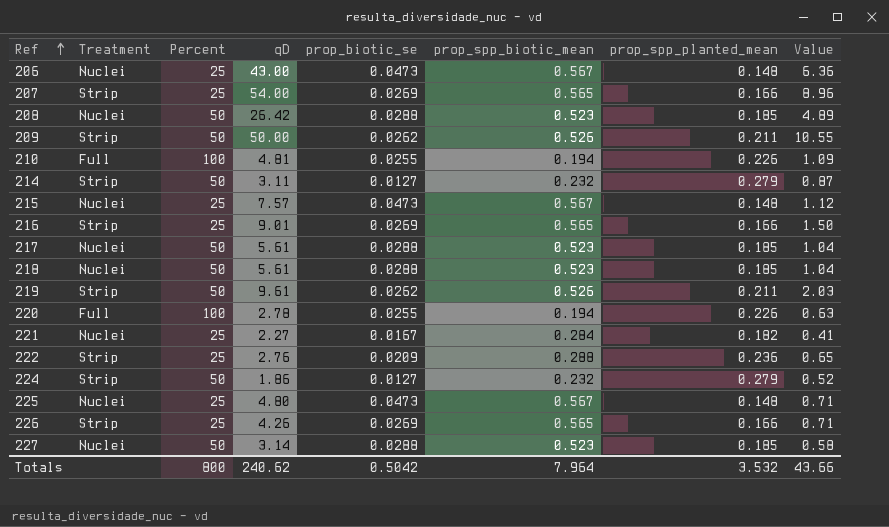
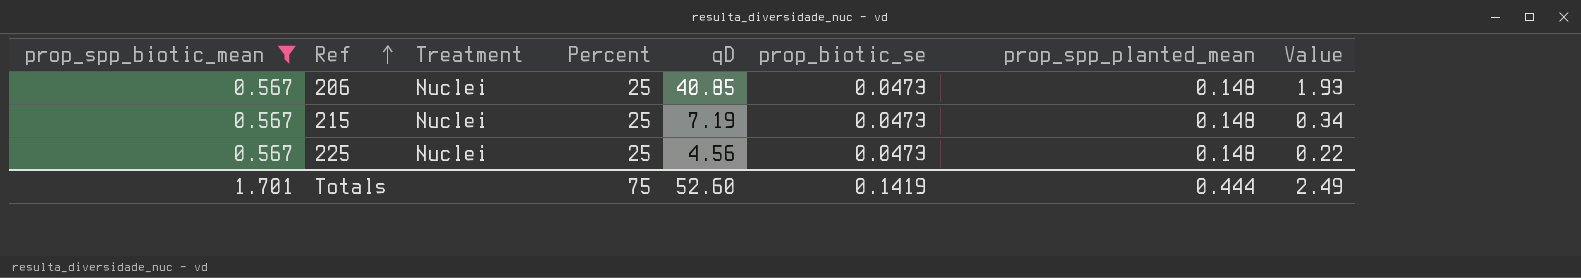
filter: none -> prop_spp_biotic_mean = 0.567
column prop_spp_biotic_mean | position: 6 -> 1
column Value | formula: [qD] * [prop_spp_planted_mean] -> [qD] * [prop_biotic_se]
206 | qD: 43.00 -> 40.85
215 | qD: 7.57 -> 7.19
225 | qD: 4.80 -> 4.56
Totals | prop_spp_biotic_mean: 7.964 -> 1.701
Totals | Percent: 800 -> 75
Totals | qD: 240.62 -> 52.60
Totals | prop_biotic_se: 0.5042 -> 0.1419
Totals | prop_spp_planted_mean: 3.532 -> 0.444
Totals | Value: 43.66 -> 2.49

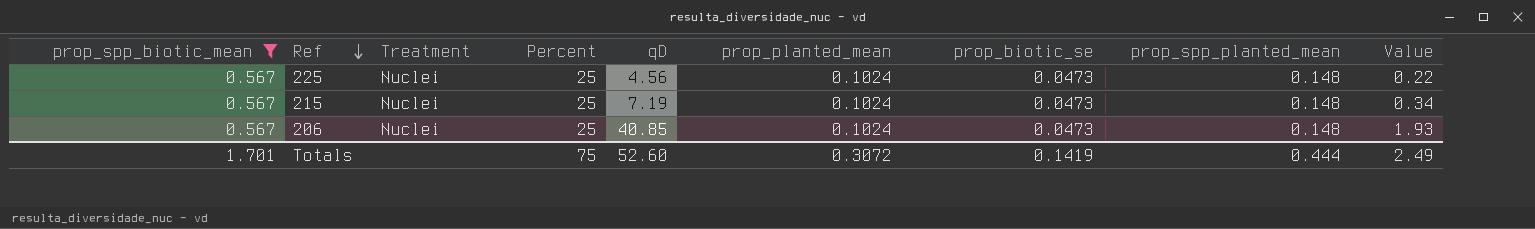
row order: Ref ascending -> Ref descending
column prop_planted_mean | position: none -> 6

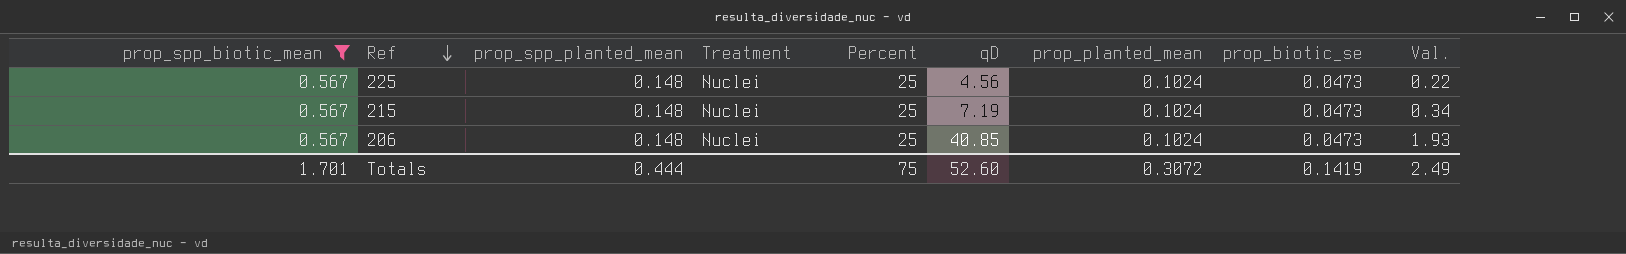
column prop_spp_planted_mean | position: 8 -> 3
column name: Value -> Val.

